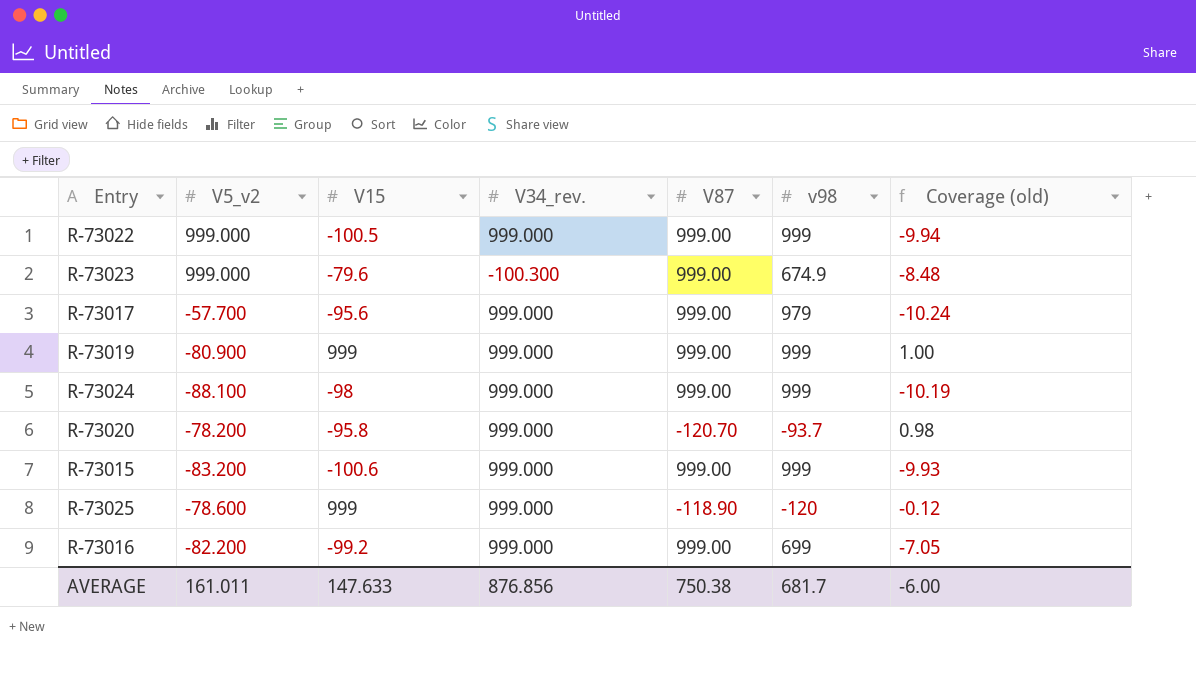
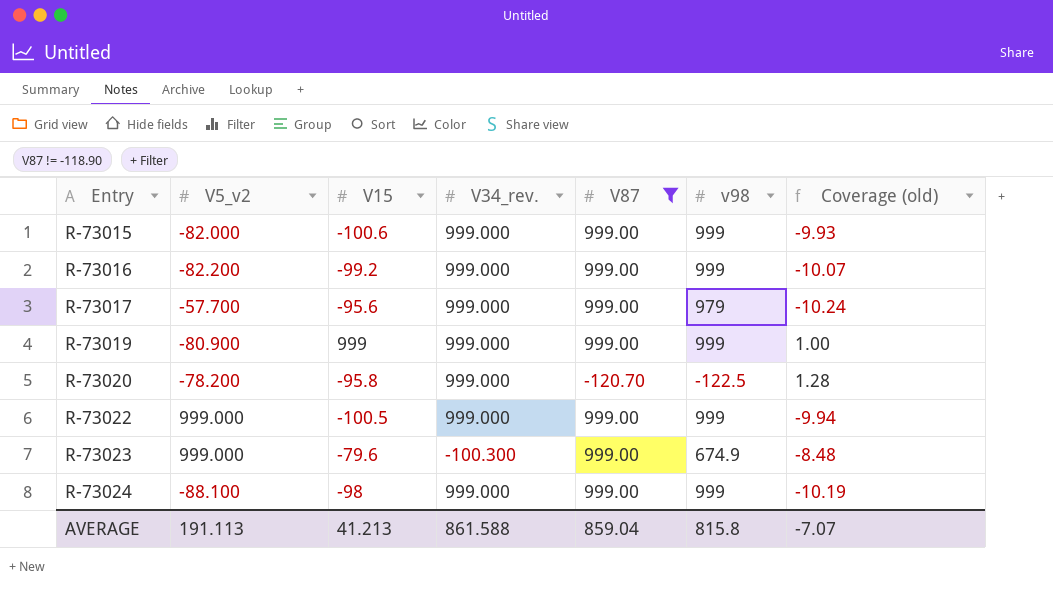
filter: none -> V87 != -118.90
row order: none -> Entry ascending
R-73015 | V5_v2: -83.200 -> -82.000
R-73016 | v98: 699 -> 999
R-73016 | Coverage (old): -7.05 -> -10.07
R-73020 | v98: -93.7 -> -122.5
R-73020 | Coverage (old): 0.98 -> 1.28
AVERAGE | V5_v2: 161.011 -> 191.113
AVERAGE | V15: 147.633 -> 41.213
AVERAGE | V34_rev.: 876.856 -> 861.588
AVERAGE | V87: 750.38 -> 859.04
AVERAGE | v98: 681.7 -> 815.8
AVERAGE | Coverage (old): -6.00 -> -7.07

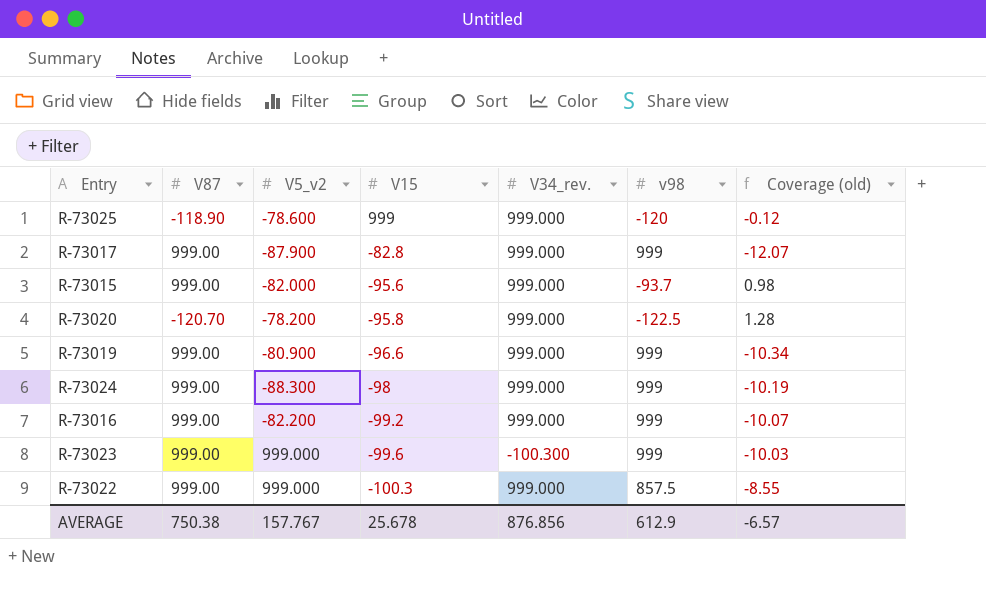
filter: V87 != -118.90 -> none
row order: Entry ascending -> V15 descending
column V87 | position: 5 -> 2
R-73017 | V5_v2: -57.700 -> -87.900
R-73017 | V15: -95.6 -> -82.8
R-73017 | v98: 979 -> 999
R-73017 | Coverage (old): -10.24 -> -12.07
R-73015 | V15: -100.6 -> -95.6
R-73015 | v98: 999 -> -93.7
R-73015 | Coverage (old): -9.93 -> 0.98
R-73019 | V15: 999 -> -96.6
R-73019 | Coverage (old): 1.00 -> -10.34
R-73024 | V5_v2: -88.100 -> -88.300
R-73023 | V15: -79.6 -> -99.6
R-73023 | v98: 674.9 -> 999
R-73023 | Coverage (old): -8.48 -> -10.03
R-73022 | V15: -100.5 -> -100.3
R-73022 | v98: 999 -> 857.5
R-73022 | Coverage (old): -9.94 -> -8.55
AVERAGE | V87: 859.04 -> 750.38
AVERAGE | V5_v2: 191.113 -> 157.767
AVERAGE | V15: 41.213 -> 25.678
AVERAGE | V34_rev.: 861.588 -> 876.856
AVERAGE | v98: 815.8 -> 612.9
AVERAGE | Coverage (old): -7.07 -> -6.57

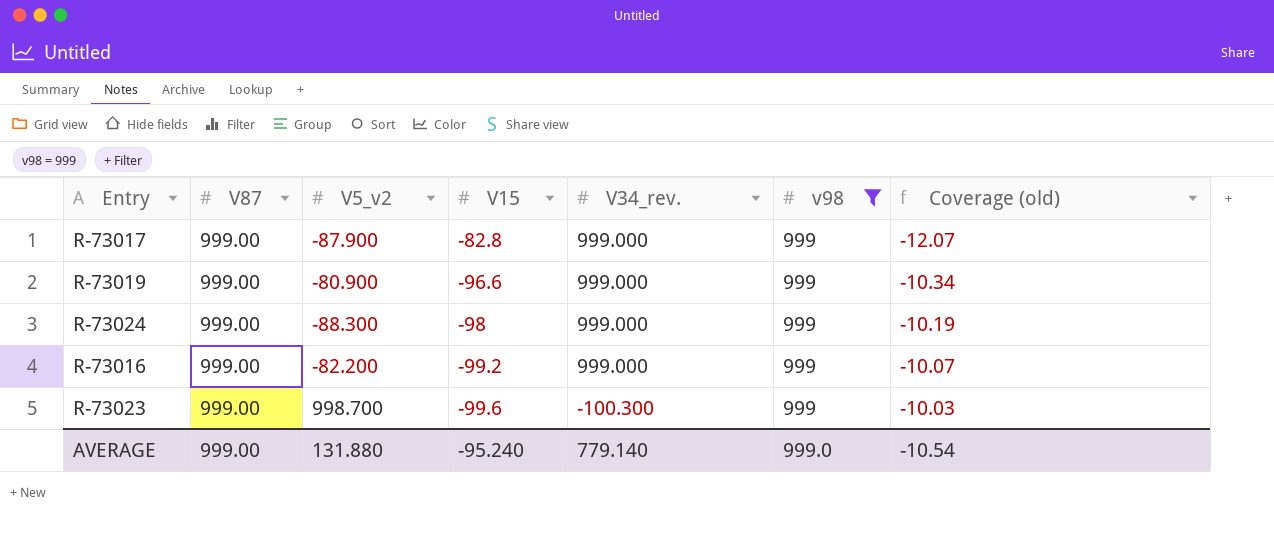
filter: none -> v98 = 999
R-73023 | V5_v2: 999.000 -> 998.700
AVERAGE | V87: 750.38 -> 999.00
AVERAGE | V5_v2: 157.767 -> 131.880
AVERAGE | V15: 25.678 -> -95.240
AVERAGE | V34_rev.: 876.856 -> 779.140
AVERAGE | v98: 612.9 -> 999.0
AVERAGE | Coverage (old): -6.57 -> -10.54

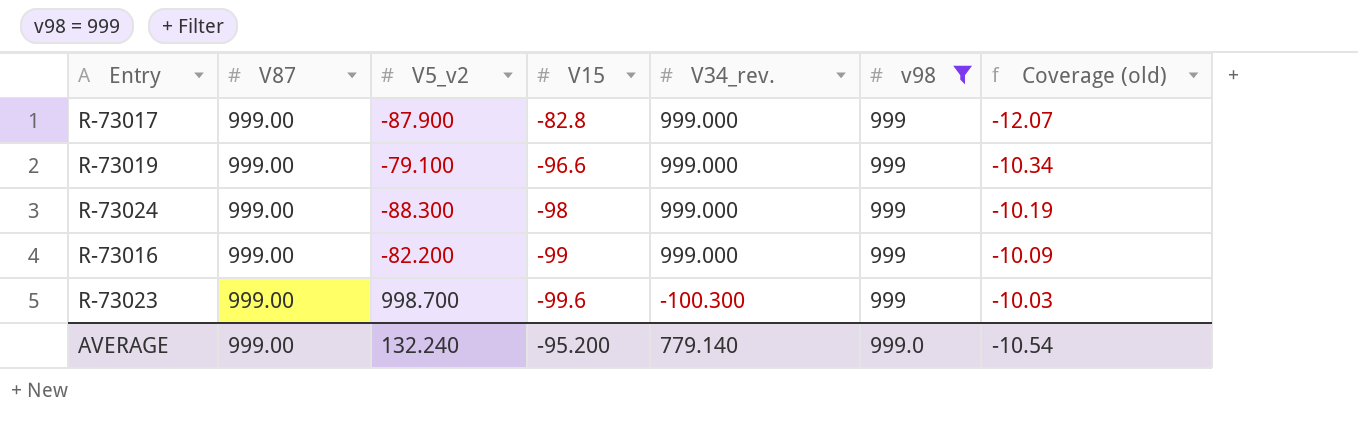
R-73019 | V5_v2: -80.900 -> -79.100
R-73016 | V15: -99.2 -> -99
R-73016 | Coverage (old): -10.07 -> -10.09
AVERAGE | V5_v2: 131.880 -> 132.240
AVERAGE | V15: -95.240 -> -95.200

